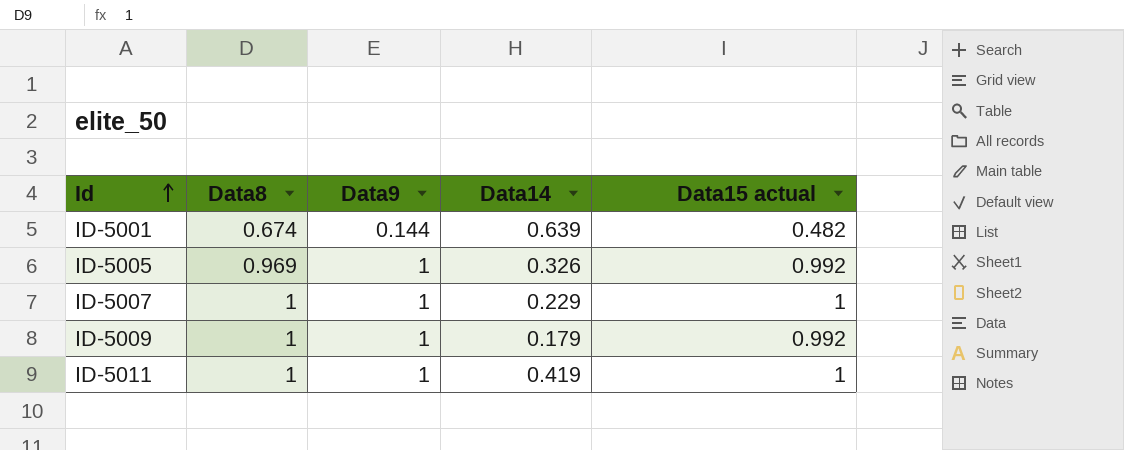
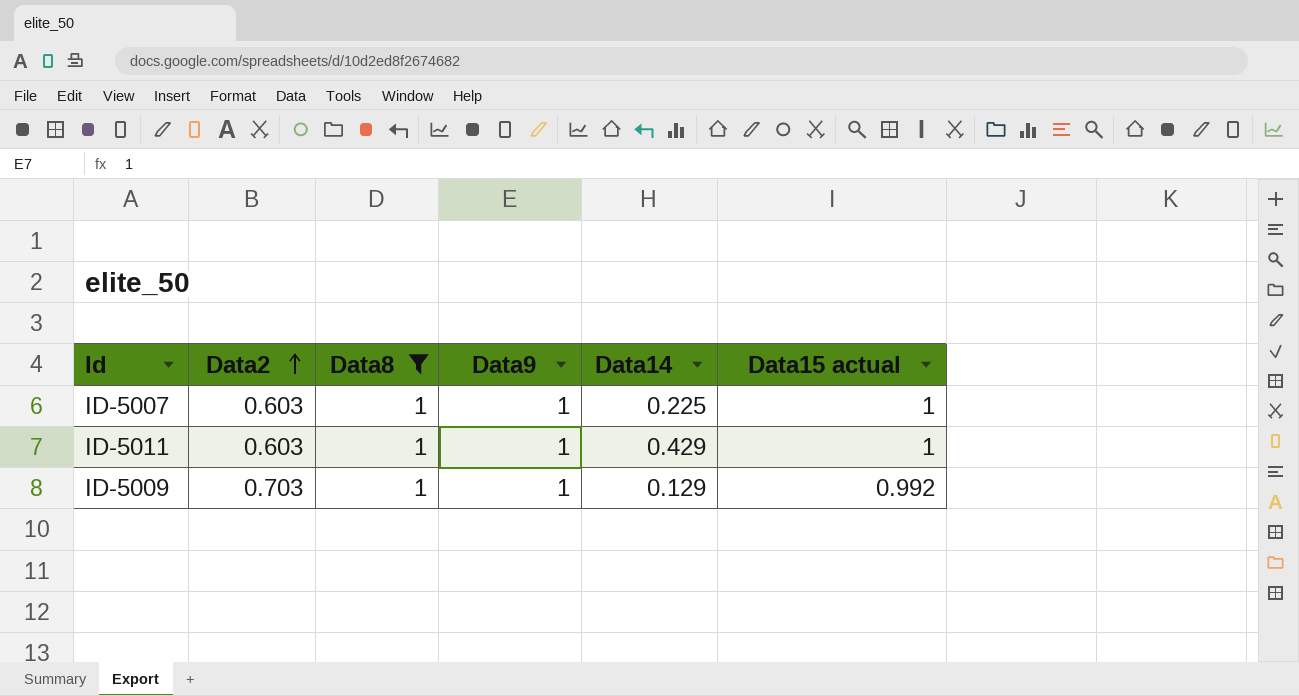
filter: none -> Data8 = 1
row order: Id ascending -> Data2 ascending
column Data2 | position: none -> 2
ID-5007 | Data14: 0.229 -> 0.225
ID-5011 | Data14: 0.419 -> 0.429
ID-5009 | Data14: 0.179 -> 0.129

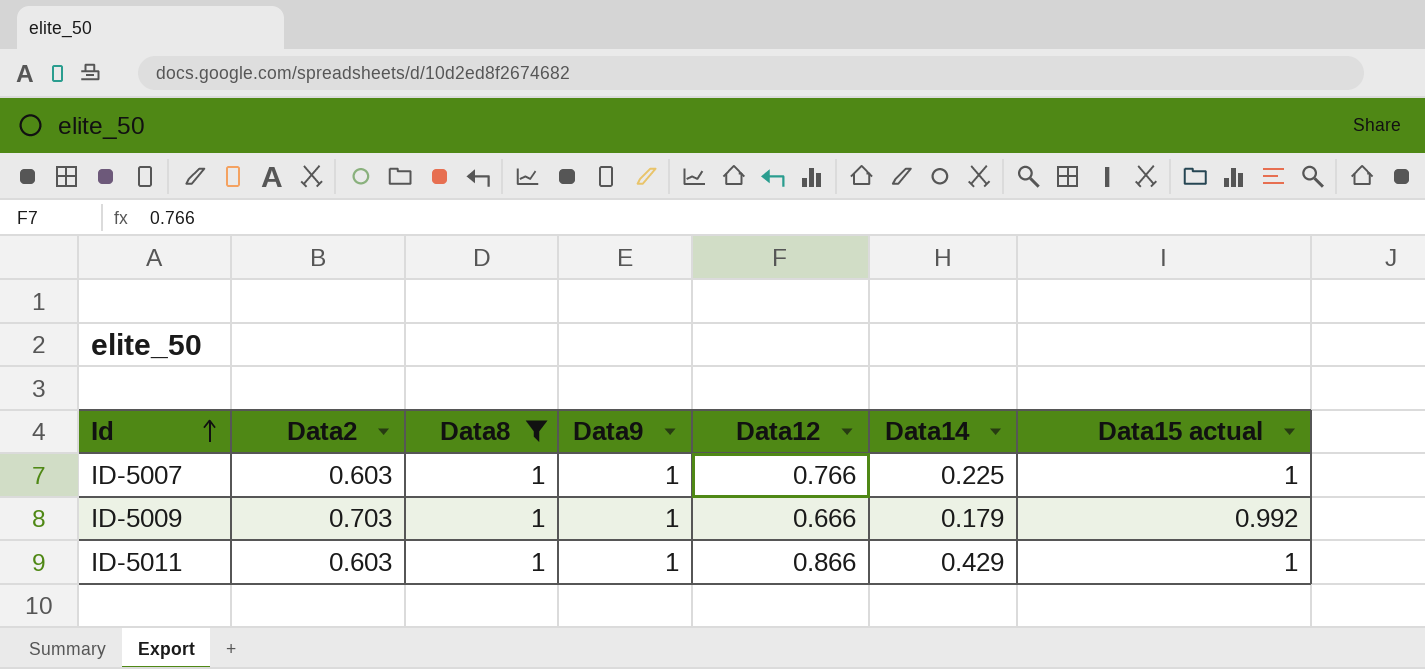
row order: Data2 ascending -> Id ascending
column Data12 | position: none -> 5
ID-5009 | Data14: 0.129 -> 0.179

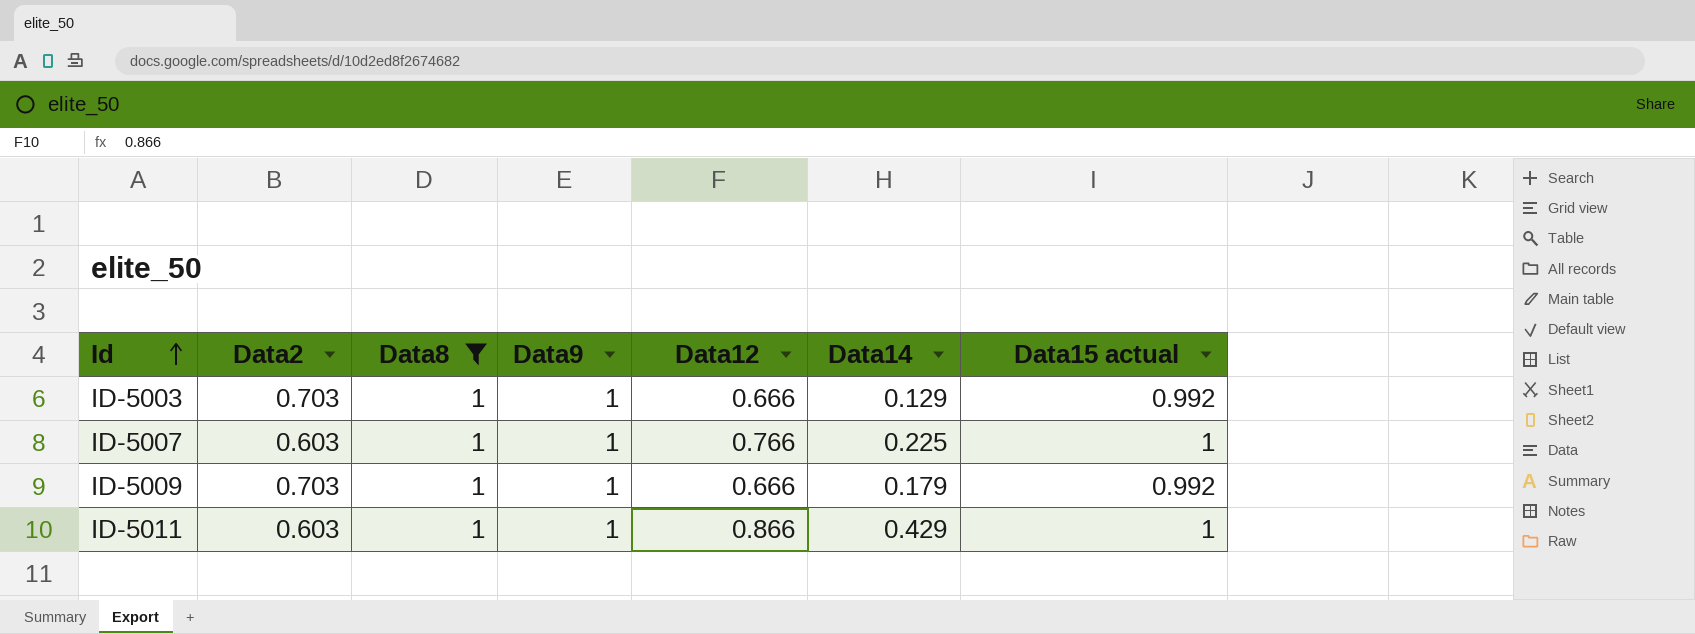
row ID-5003: none -> 0.703 | 1 | 1 | 0.666 | 0.129 | 0.992

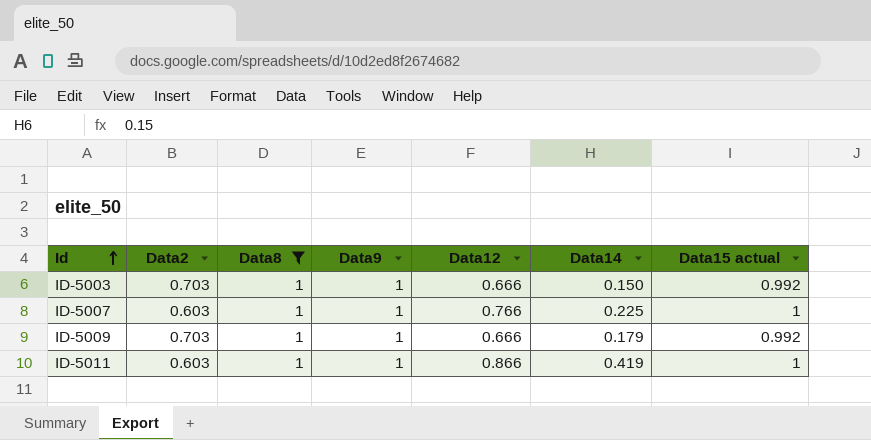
ID-5003 | Data14: 0.129 -> 0.150
ID-5011 | Data14: 0.429 -> 0.419

